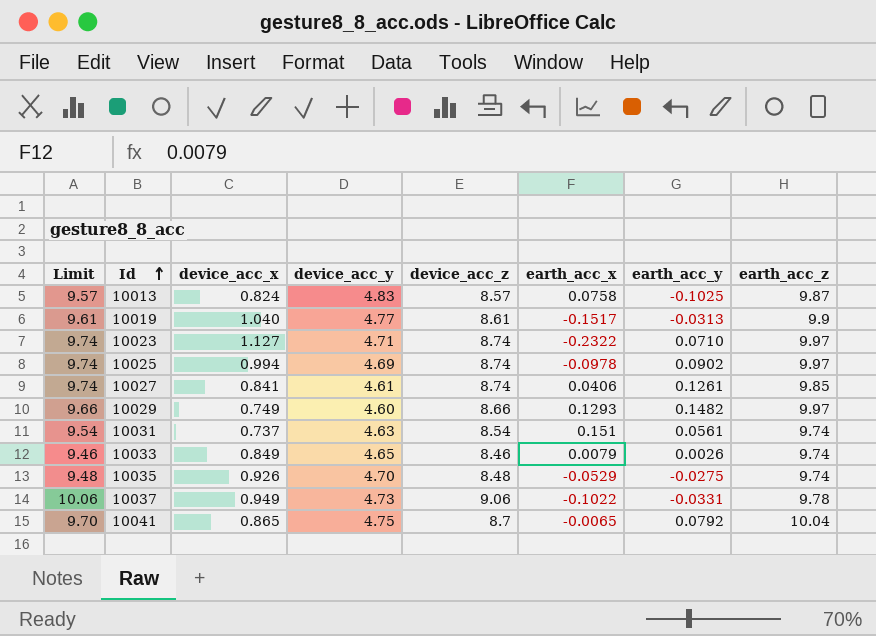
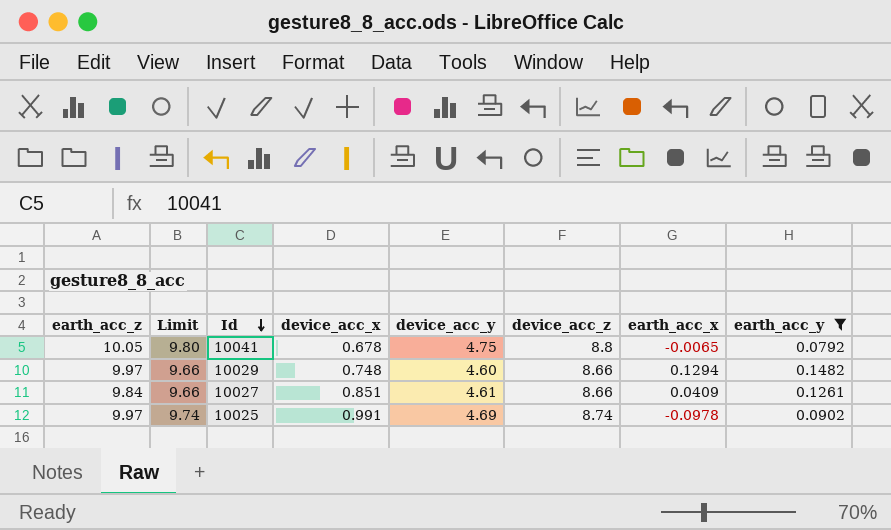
filter: none -> earth_acc_y >= 0.0792
row order: Id ascending -> Id descending
column earth_acc_z | position: 8 -> 1
10041 | earth_acc_z: 10.04 -> 10.05
10041 | Limit: 9.70 -> 9.80
10041 | device_acc_x: 0.865 -> 0.678
10041 | device_acc_z: 8.7 -> 8.8
10029 | device_acc_x: 0.749 -> 0.748
10029 | earth_acc_x: 0.1293 -> 0.1294
10027 | earth_acc_z: 9.85 -> 9.84
10027 | Limit: 9.74 -> 9.66
10027 | device_acc_x: 0.841 -> 0.851
10027 | device_acc_z: 8.74 -> 8.66
10027 | earth_acc_x: 0.0406 -> 0.0409
10025 | device_acc_x: 0.994 -> 0.991

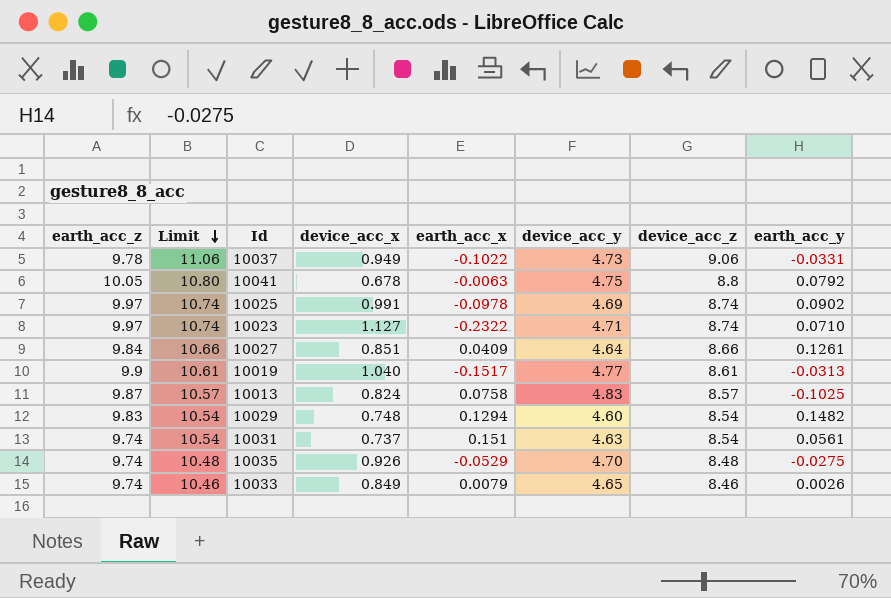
filter: earth_acc_y >= 0.0792 -> none
row order: Id descending -> Limit descending
column Limit | formula: [device_acc_z] + 1 -> [device_acc_z] + 2
column earth_acc_x | position: 7 -> 5
10041 | earth_acc_x: -0.0065 -> -0.0063
10027 | device_acc_y: 4.61 -> 4.64
10029 | earth_acc_z: 9.97 -> 9.83
10029 | device_acc_z: 8.66 -> 8.54

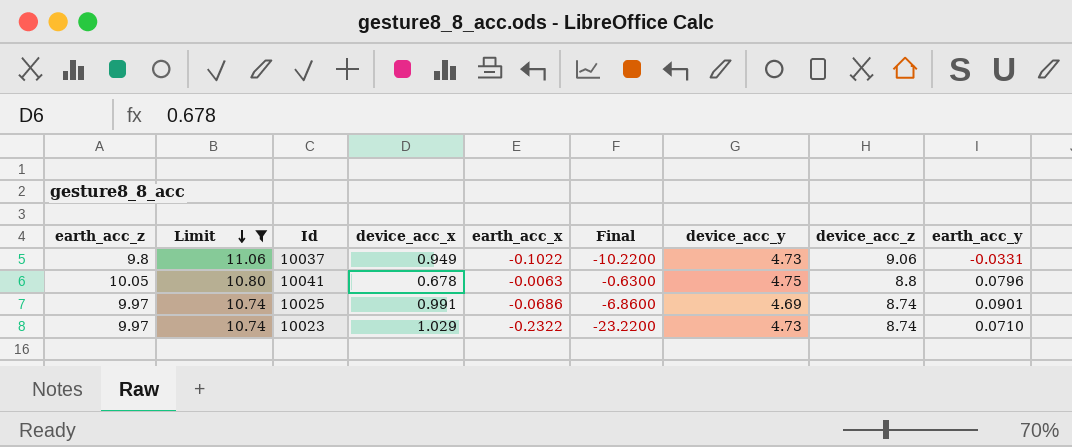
filter: none -> Limit >= 10.74
column Final | formula: none -> [earth_acc_x] * 100
10037 | earth_acc_z: 9.78 -> 9.8
10041 | earth_acc_y: 0.0792 -> 0.0796
10025 | earth_acc_x: -0.0978 -> -0.0686
10025 | earth_acc_y: 0.0902 -> 0.0901
10023 | device_acc_x: 1.127 -> 1.029
10023 | device_acc_y: 4.71 -> 4.73

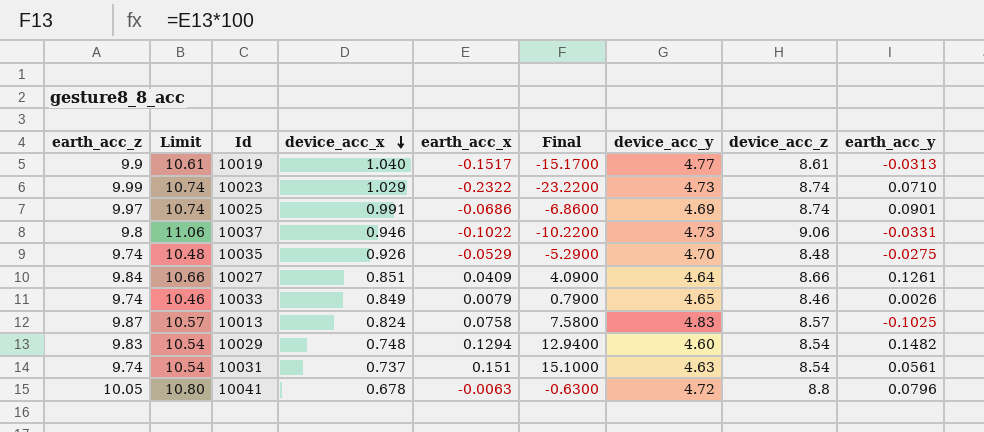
filter: Limit >= 10.74 -> none
row order: Limit descending -> device_acc_x descending
10023 | earth_acc_z: 9.97 -> 9.99
10037 | device_acc_x: 0.949 -> 0.946
10041 | device_acc_y: 4.75 -> 4.72

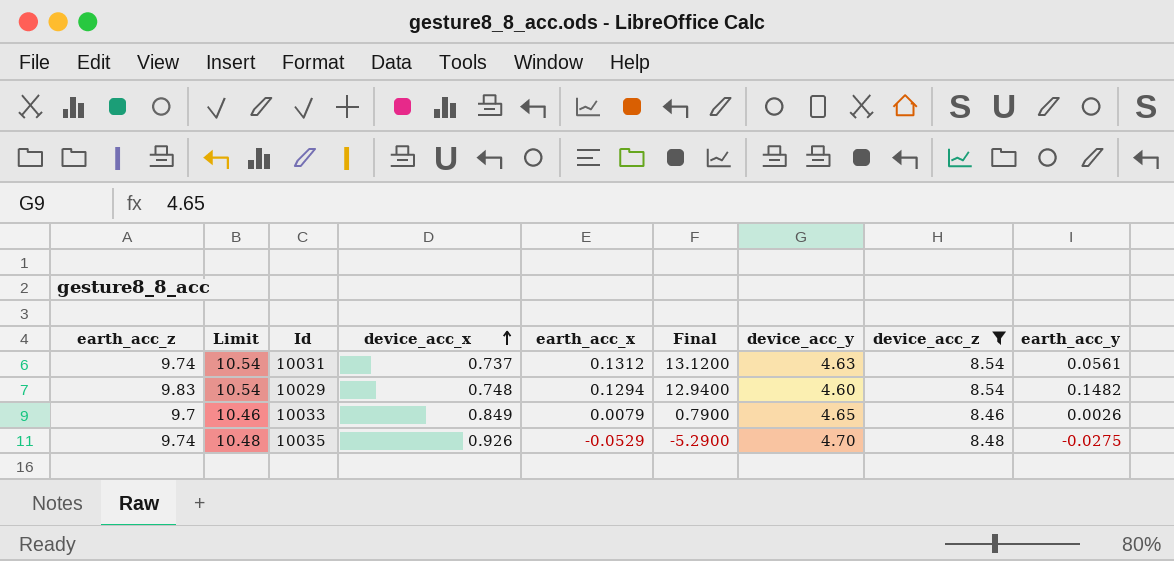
filter: none -> device_acc_z <= 8.54
row order: device_acc_x descending -> device_acc_x ascending
10031 | earth_acc_x: 0.151 -> 0.1312
10031 | Final: 15.1000 -> 13.1200
10033 | earth_acc_z: 9.74 -> 9.7

